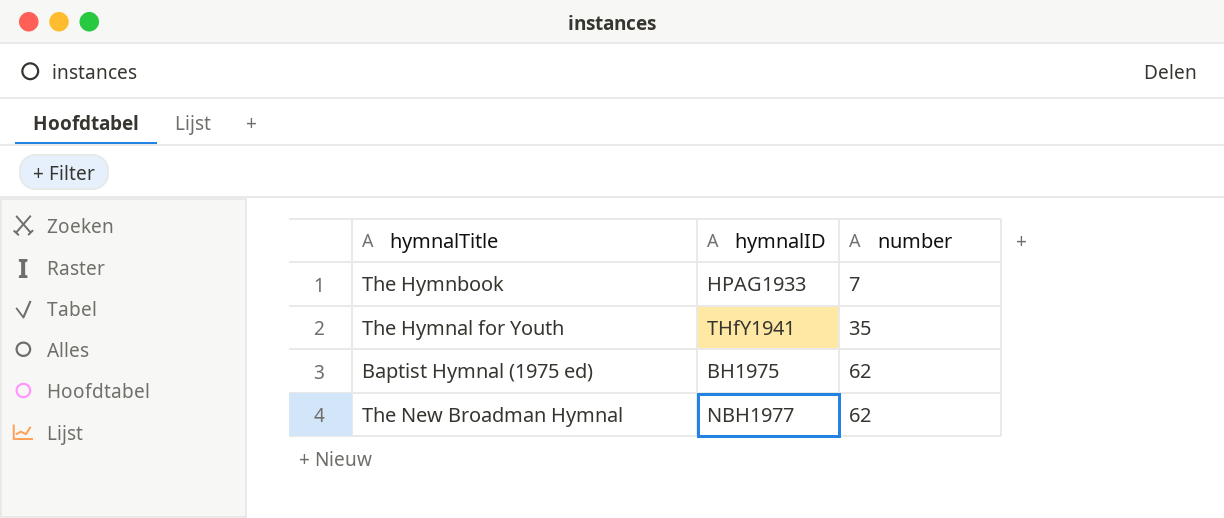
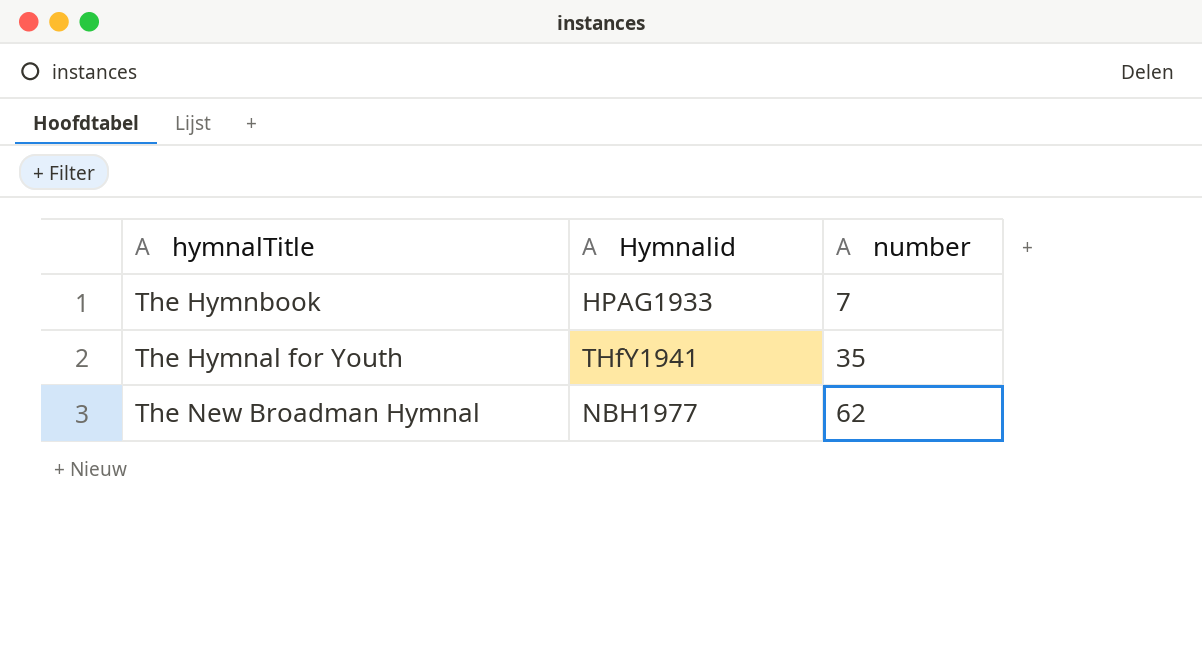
column name: hymnalID -> Hymnalid
row Baptist Hymnal (1975 ed): BH1975 | 62 -> none

